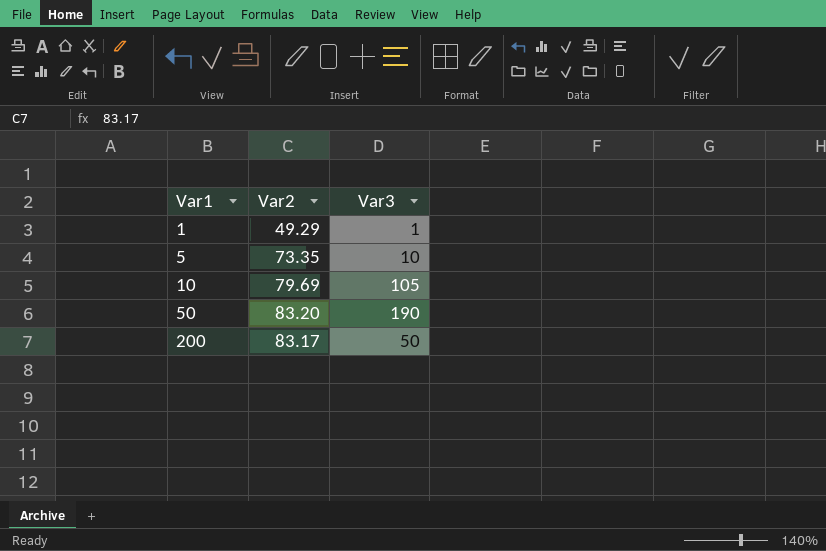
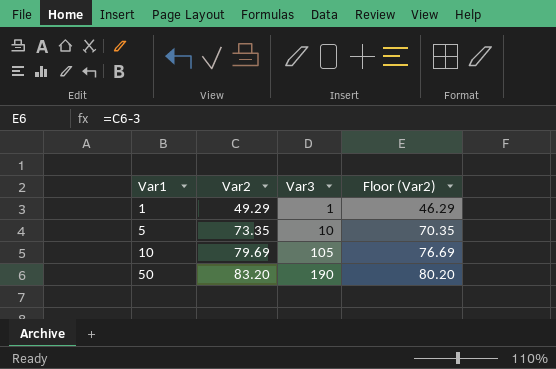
column Floor (Var2) | formula: none -> [Var2] - 3
row 200: 83.17 | 50 -> none

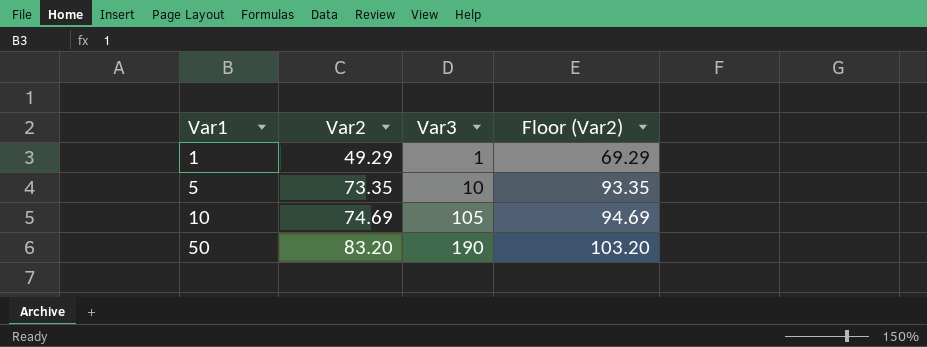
column Floor (Var2) | formula: [Var2] - 3 -> [Var2] + 20
10 | Var2: 79.69 -> 74.69

